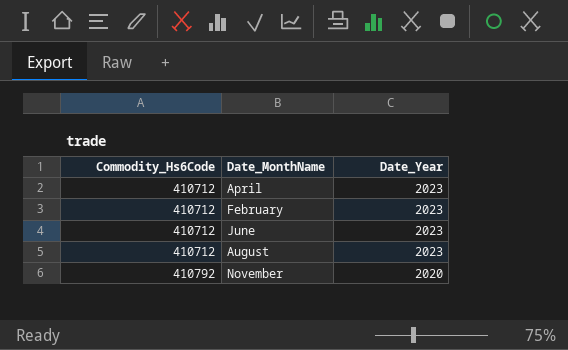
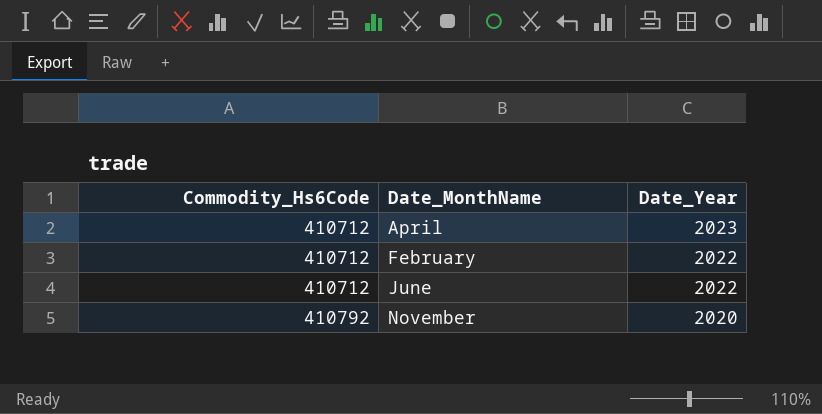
row August: 410712 | 2023 -> none
February | Date_Year: 2023 -> 2022
June | Date_Year: 2023 -> 2022

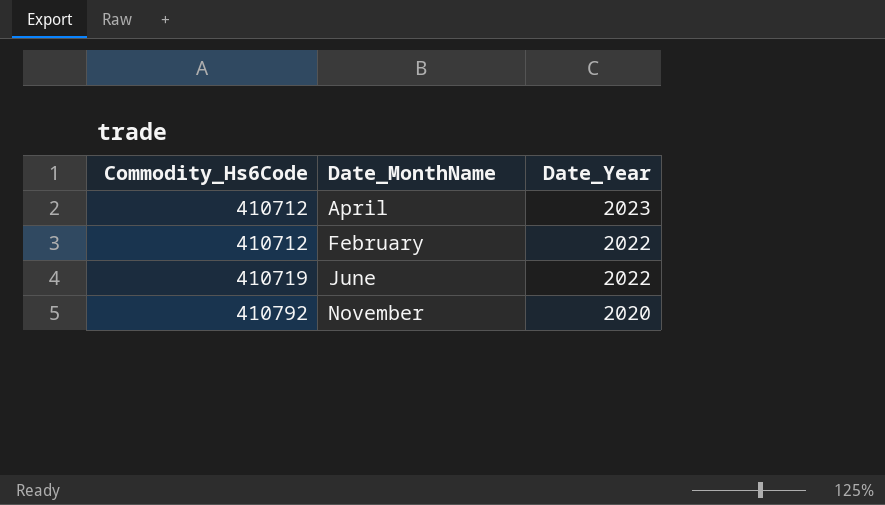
June | Commodity_Hs6Code: 410712 -> 410719

